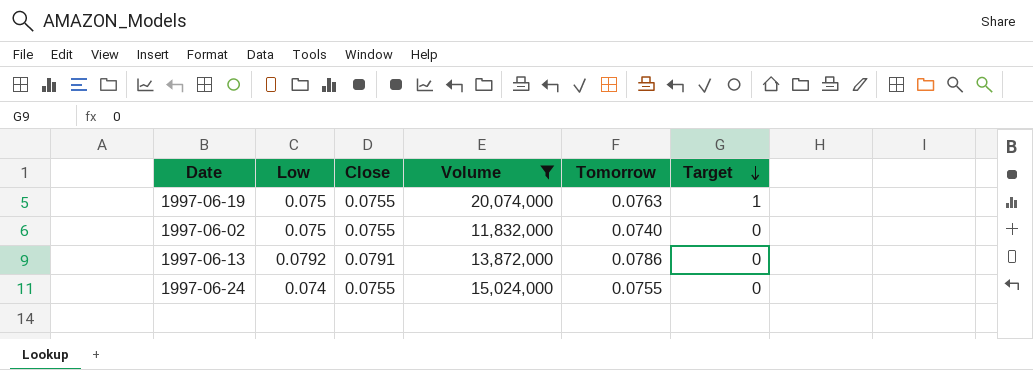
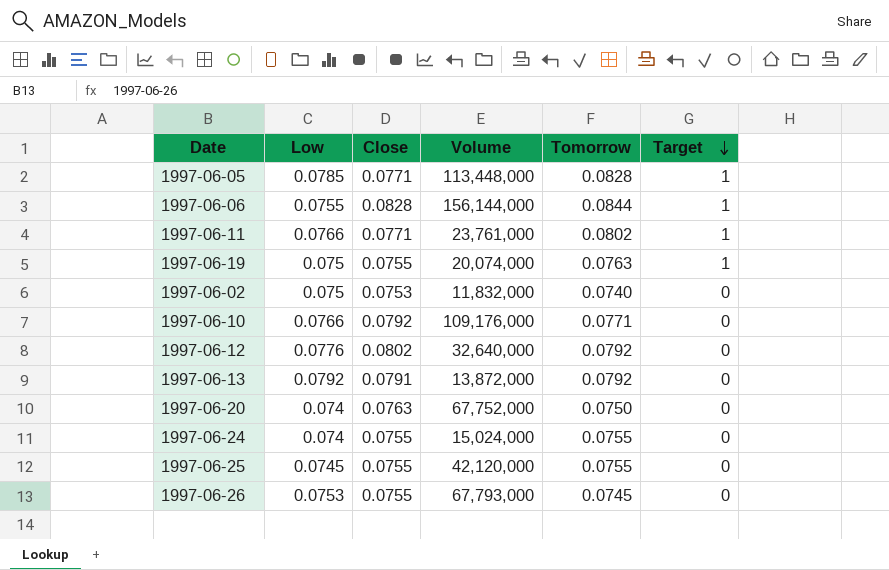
filter: Volume <= 20,074,000 -> none
1997-06-02 | Close: 0.0755 -> 0.0753
1997-06-13 | Tomorrow: 0.0786 -> 0.0792

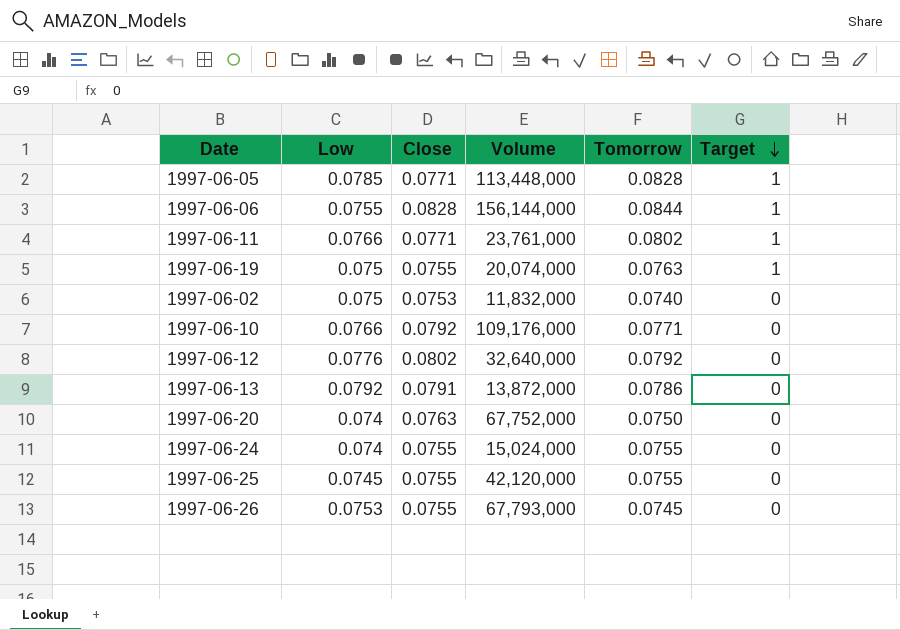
1997-06-13 | Tomorrow: 0.0792 -> 0.0786

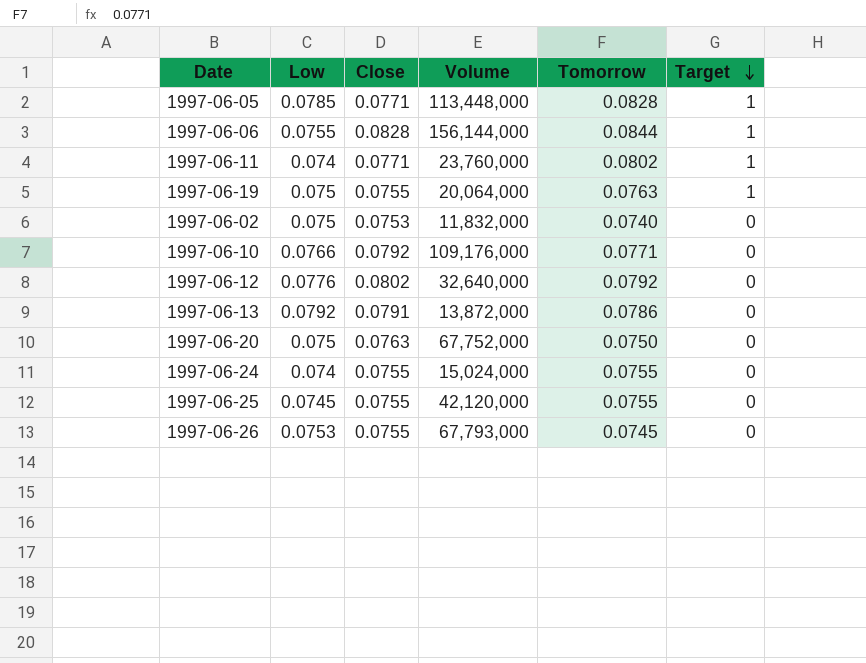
1997-06-11 | Low: 0.0766 -> 0.074
1997-06-11 | Volume: 23,761,000 -> 23,760,000
1997-06-19 | Volume: 20,074,000 -> 20,064,000
1997-06-20 | Low: 0.074 -> 0.075

